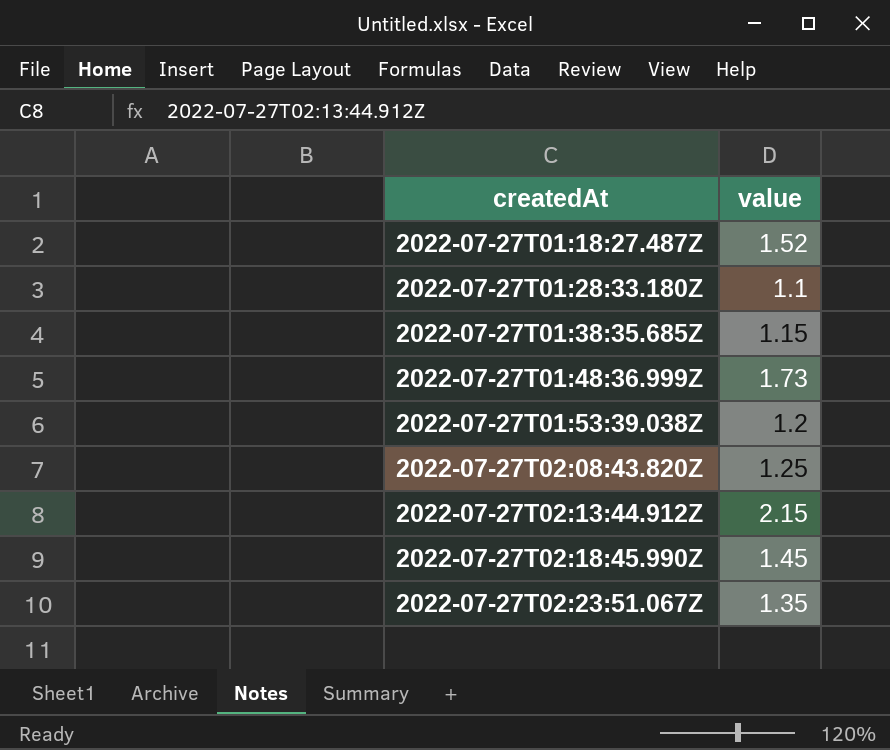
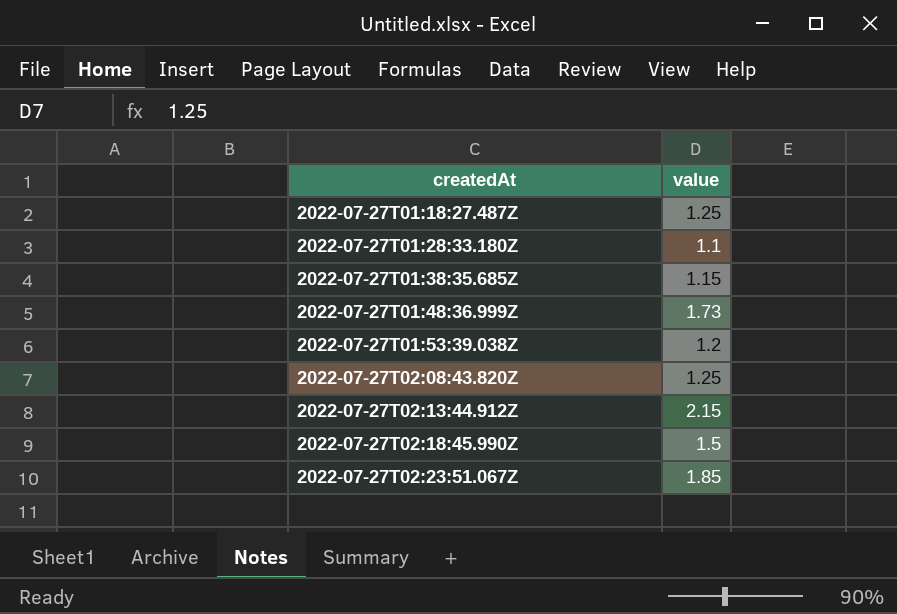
2022-07-27T01:18:27.487Z | value: 1.52 -> 1.25
2022-07-27T02:18:45.990Z | value: 1.45 -> 1.5
2022-07-27T02:23:51.067Z | value: 1.35 -> 1.85

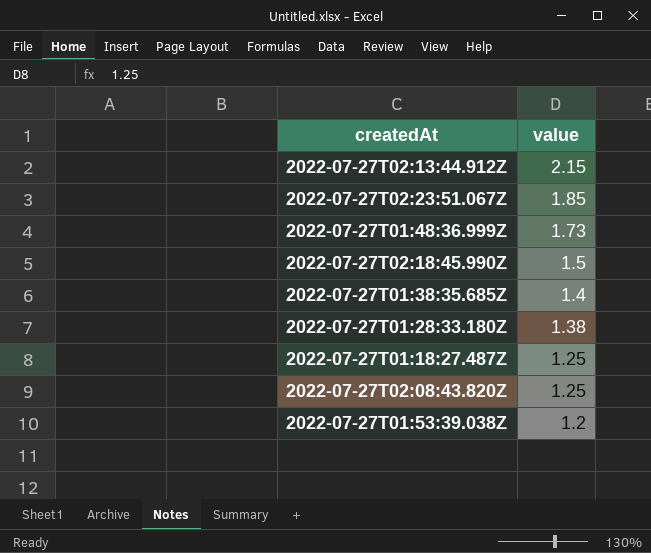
row order: createdAt ascending -> value descending
2022-07-27T01:38:35.685Z | value: 1.15 -> 1.4
2022-07-27T01:28:33.180Z | value: 1.1 -> 1.38

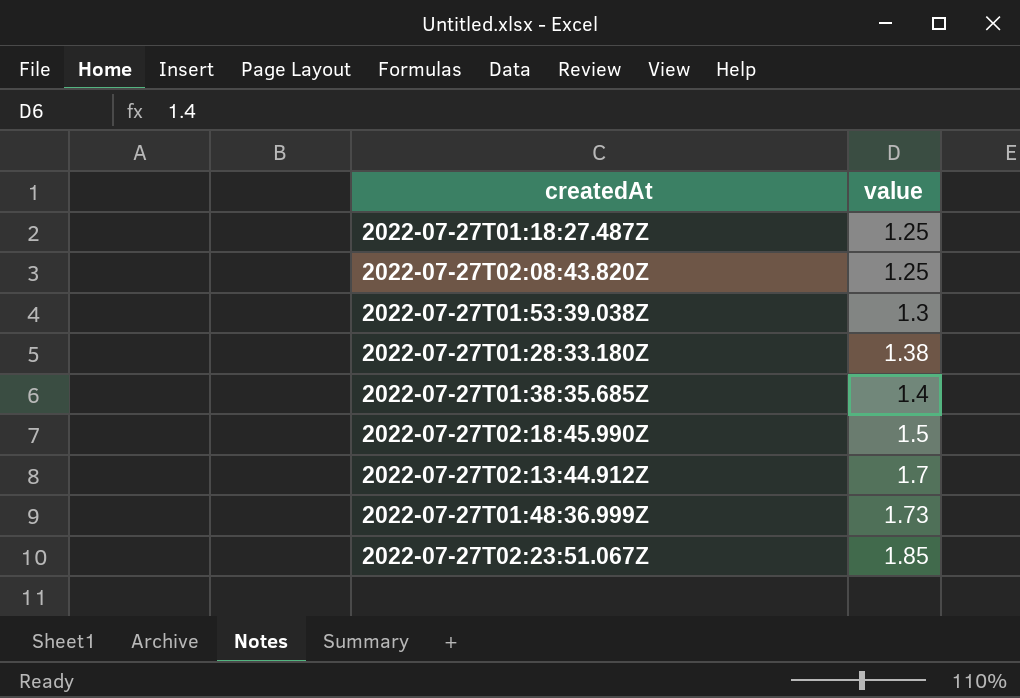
row order: value descending -> value ascending
2022-07-27T01:53:39.038Z | value: 1.2 -> 1.3
2022-07-27T02:13:44.912Z | value: 2.15 -> 1.7

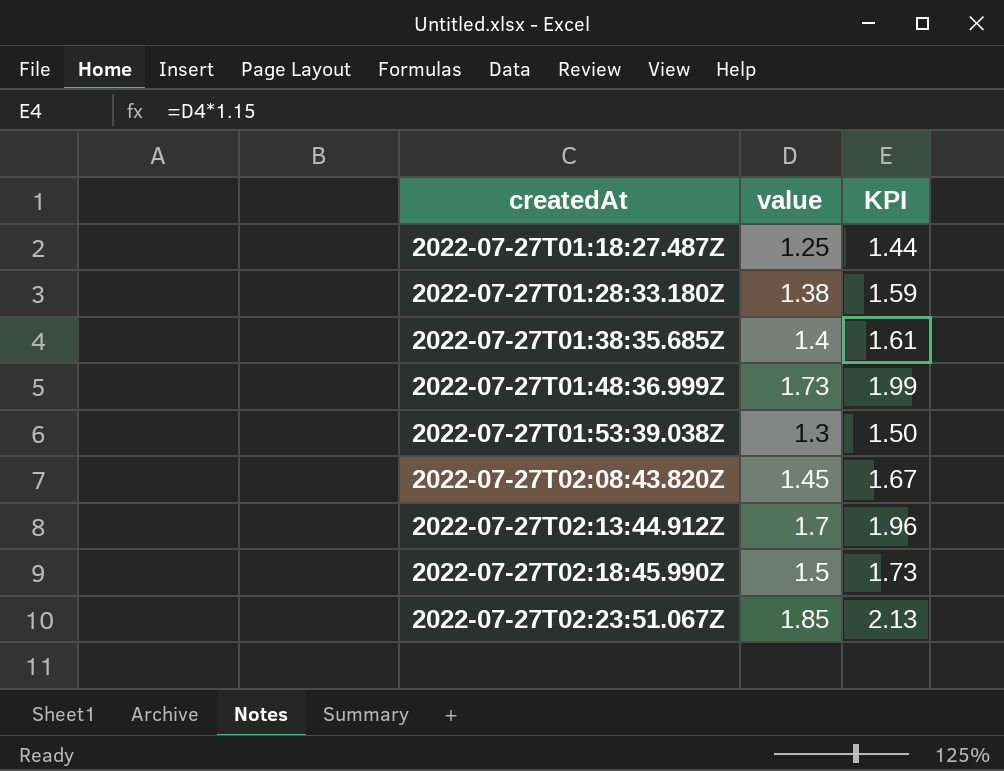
row order: value ascending -> createdAt ascending
column KPI | formula: none -> [value] * 1.15
2022-07-27T02:08:43.820Z | value: 1.25 -> 1.45

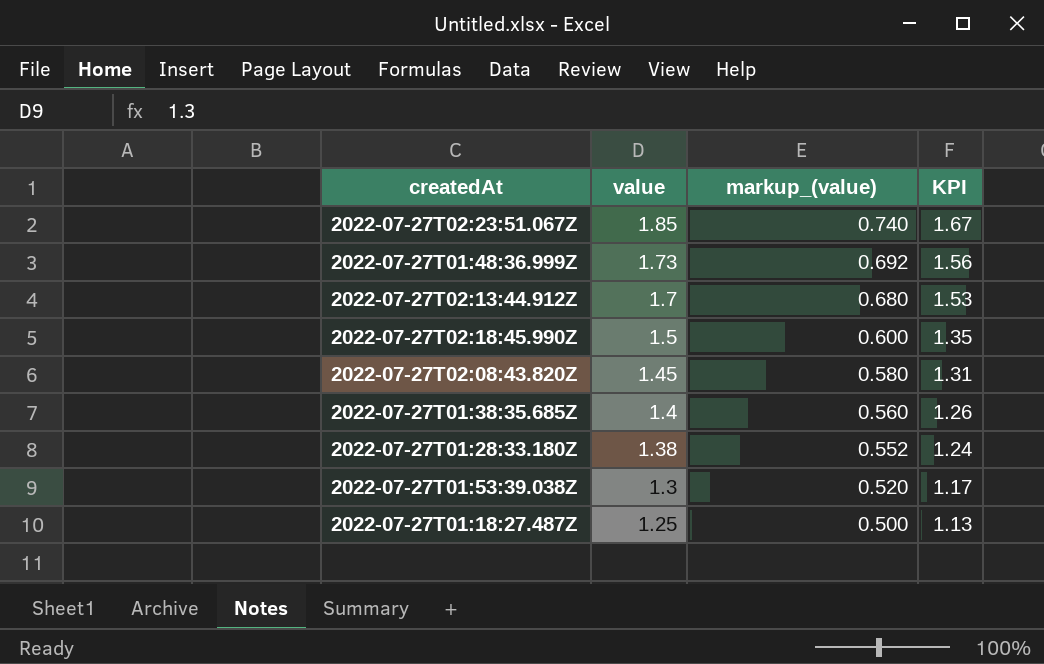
row order: createdAt ascending -> value descending
column markup_(value) | formula: none -> [value] * 0.4
column KPI | formula: [value] * 1.15 -> [value] * 0.9

